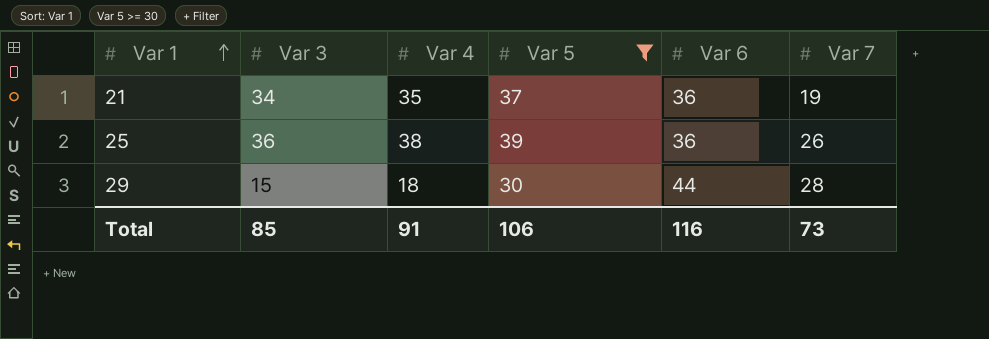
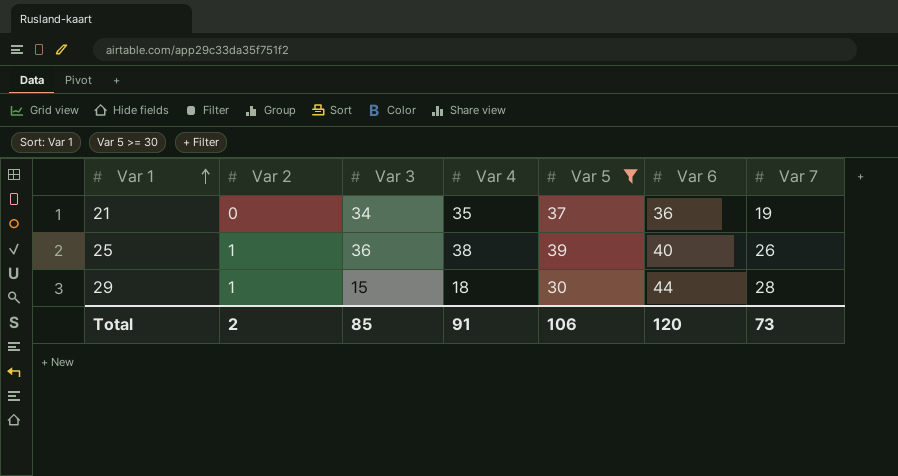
column Var 2 | position: none -> 2
25 | Var 6: 36 -> 40
Total | Var 6: 116 -> 120

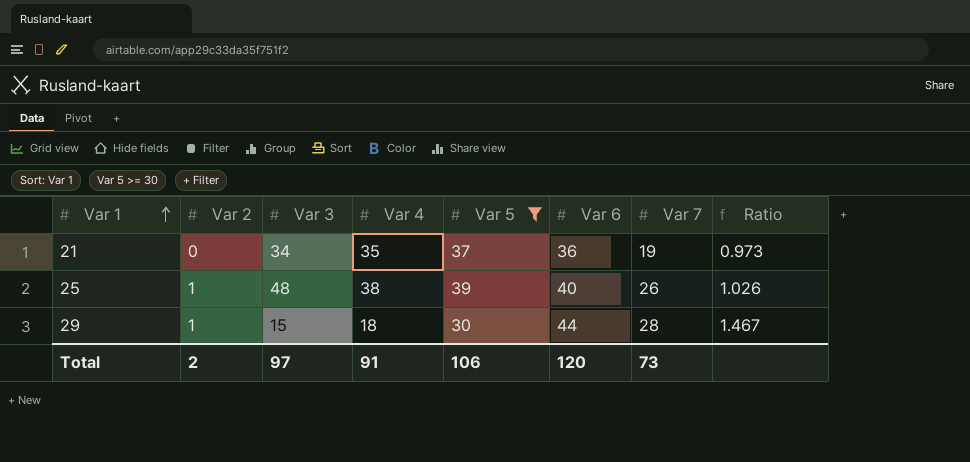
column Ratio | formula: none -> [Var 6] / [Var 5]
25 | Var 3: 36 -> 48
Total | Var 3: 85 -> 97

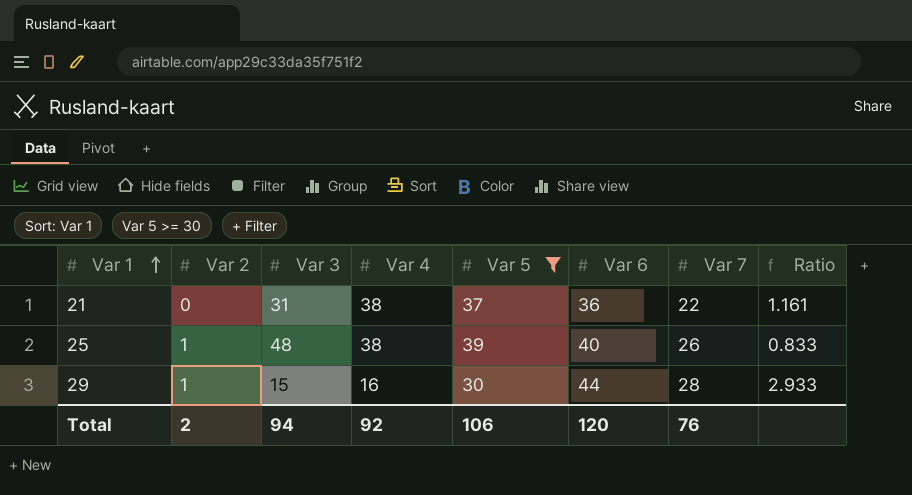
column Ratio | formula: [Var 6] / [Var 5] -> [Var 6] / [Var 3]
21 | Var 3: 34 -> 31
21 | Var 4: 35 -> 38
21 | Var 7: 19 -> 22
29 | Var 4: 18 -> 16
Total | Var 3: 97 -> 94
Total | Var 4: 91 -> 92
Total | Var 7: 73 -> 76

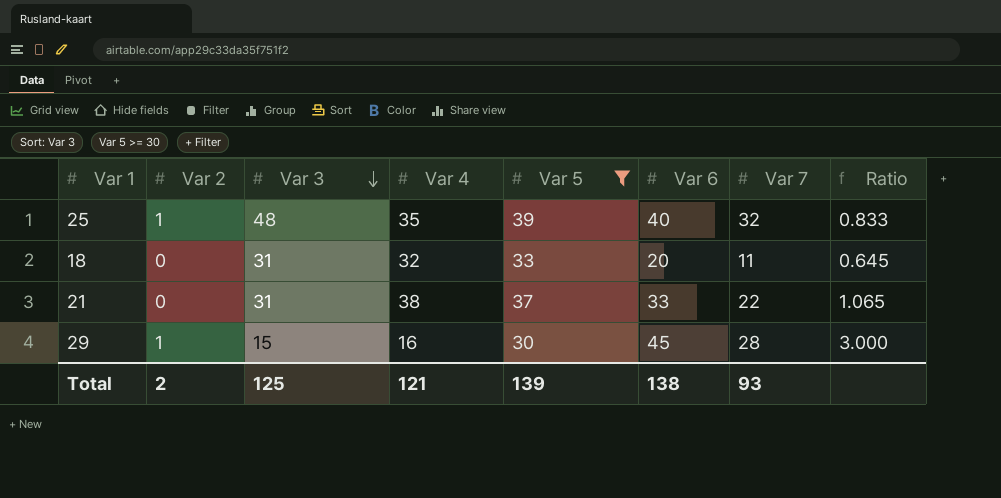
row order: Var 1 ascending -> Var 3 descending
25 | Var 4: 38 -> 35
25 | Var 7: 26 -> 32
row 18: none -> 0 | 31 | 32 | 33 | 20 | 11 | 0.645
21 | Var 6: 36 -> 33
21 | Ratio: 1.161 -> 1.065
29 | Var 6: 44 -> 45
29 | Ratio: 2.933 -> 3.000
Total | Var 3: 94 -> 125
Total | Var 4: 92 -> 121
Total | Var 5: 106 -> 139
Total | Var 6: 120 -> 138
Total | Var 7: 76 -> 93

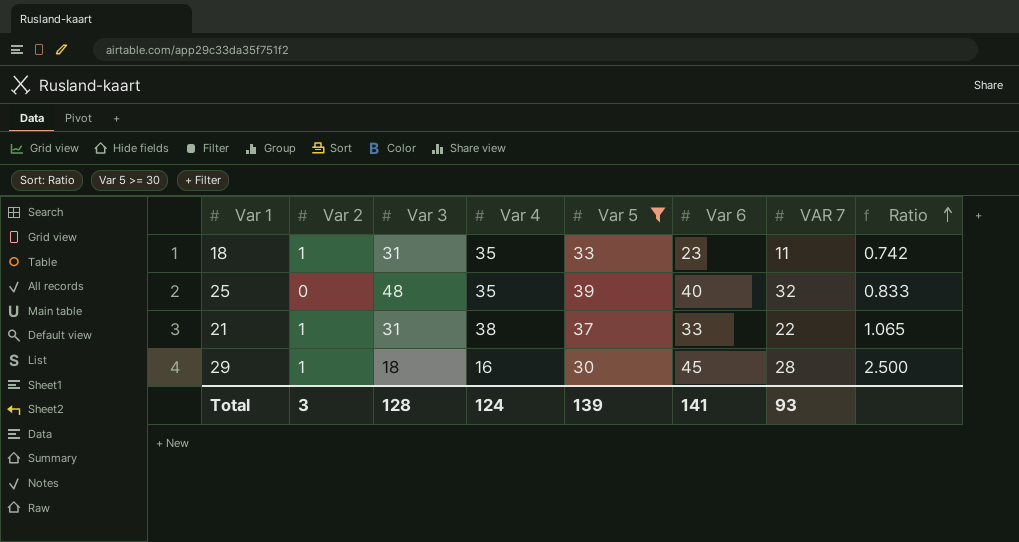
row order: Var 3 descending -> Ratio ascending
column name: Var 7 -> VAR 7
18 | Var 2: 0 -> 1
18 | Var 4: 32 -> 35
18 | Var 6: 20 -> 23
18 | Ratio: 0.645 -> 0.742
25 | Var 2: 1 -> 0
21 | Var 2: 0 -> 1
29 | Var 3: 15 -> 18
29 | Ratio: 3.000 -> 2.500
Total | Var 2: 2 -> 3
Total | Var 3: 125 -> 128
Total | Var 4: 121 -> 124
Total | Var 6: 138 -> 141

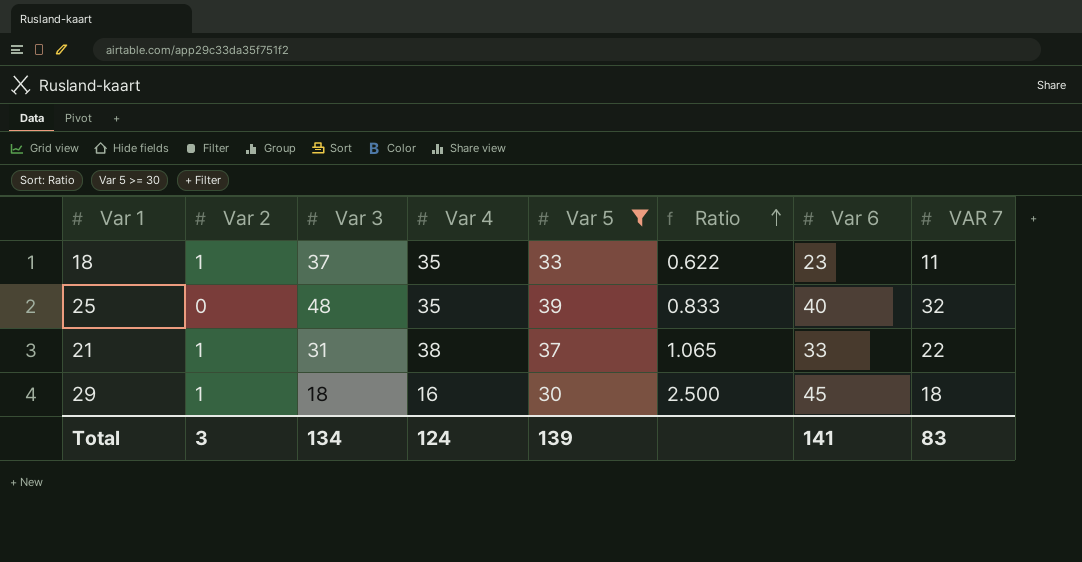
column Ratio | position: 8 -> 6
18 | Var 3: 31 -> 37
18 | Ratio: 0.742 -> 0.622
29 | VAR 7: 28 -> 18
Total | Var 3: 128 -> 134
Total | VAR 7: 93 -> 83

